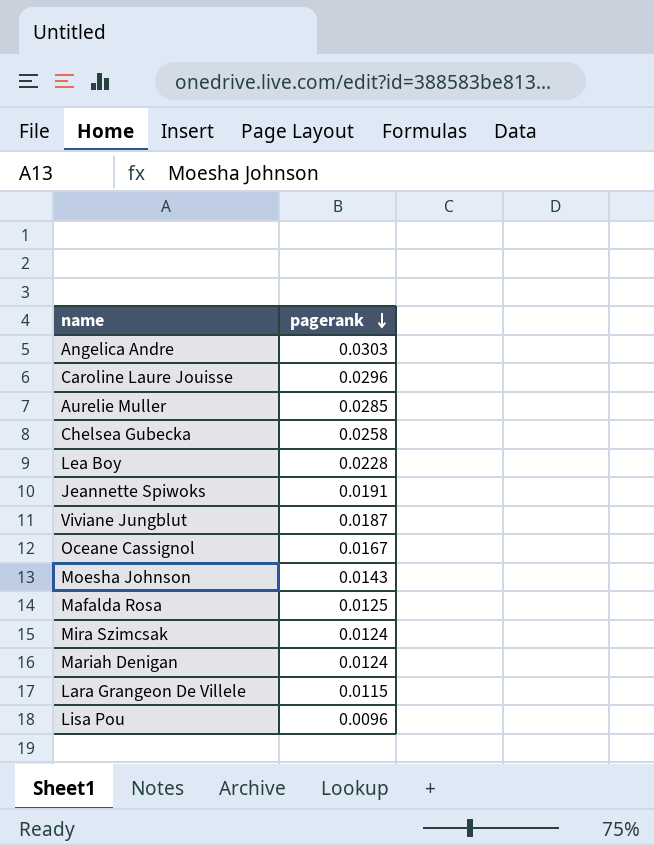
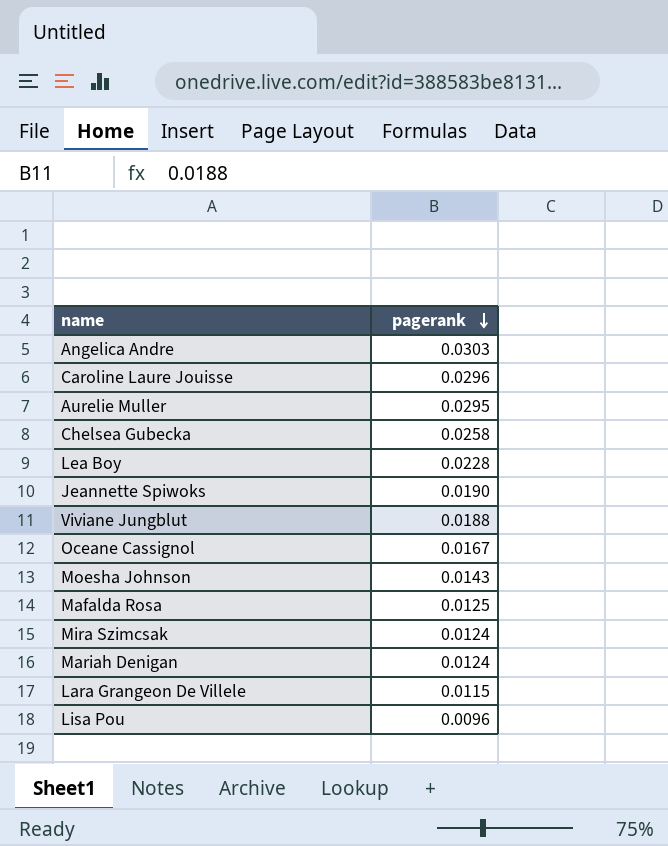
Aurelie Muller | pagerank: 0.0285 -> 0.0295
Jeannette Spiwoks | pagerank: 0.0191 -> 0.0190
Viviane Jungblut | pagerank: 0.0187 -> 0.0188

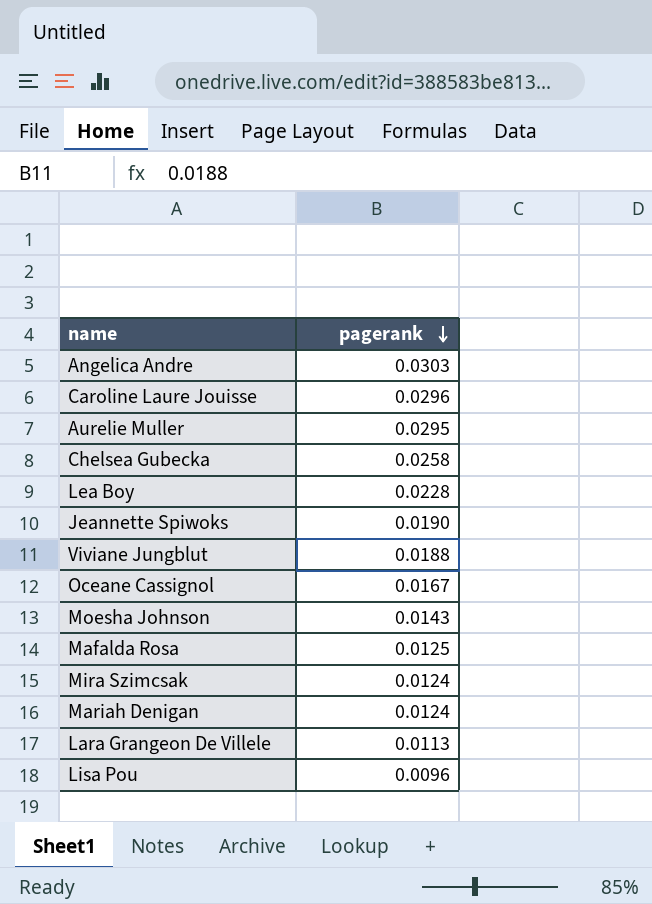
Lara Grangeon De Villele | pagerank: 0.0115 -> 0.0113

